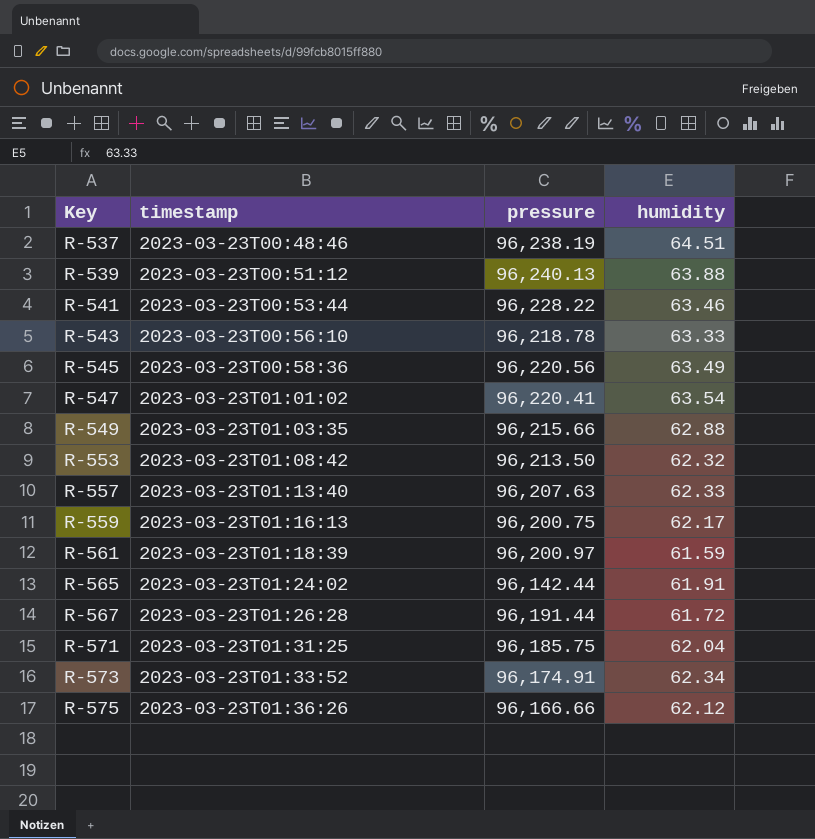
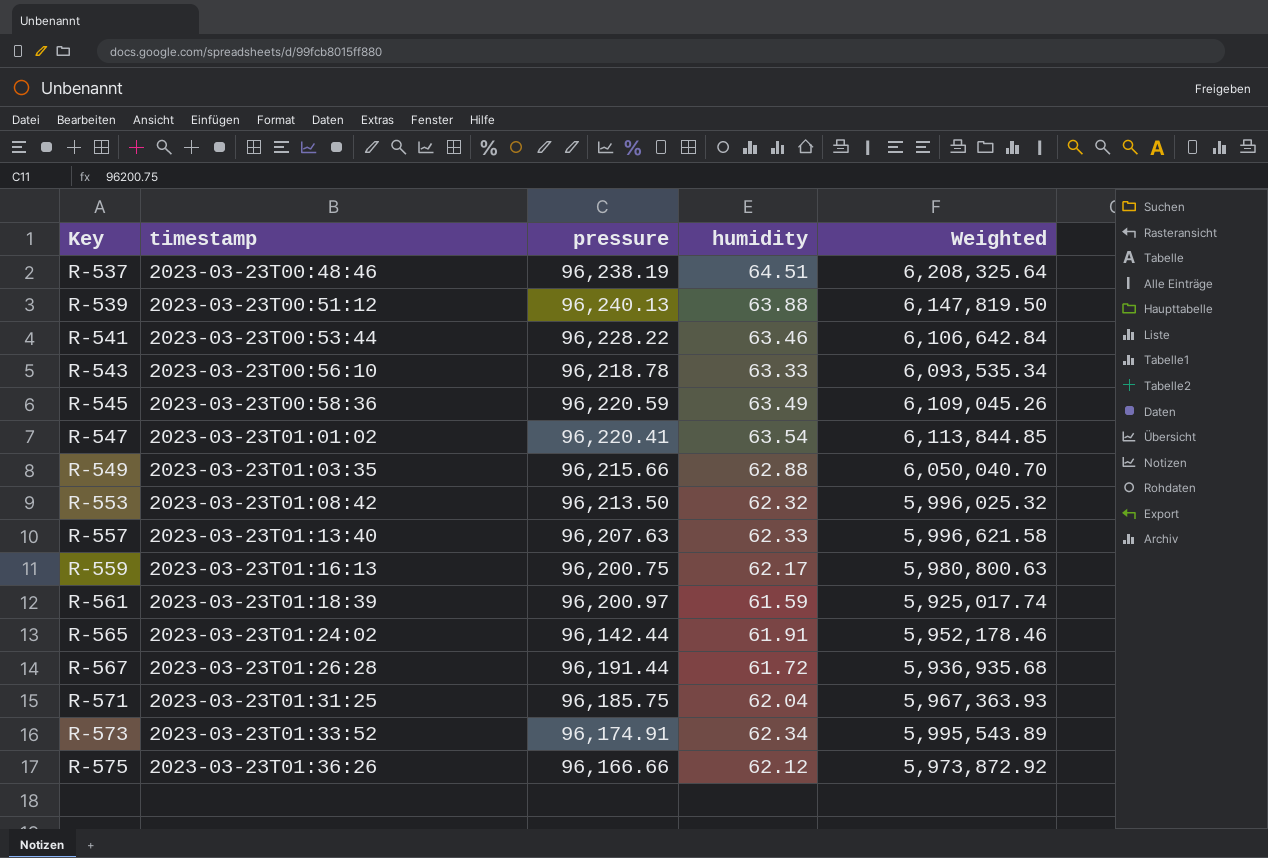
column Weighted | formula: none -> [pressure] * [humidity]
R-545 | pressure: 96,220.56 -> 96,220.59

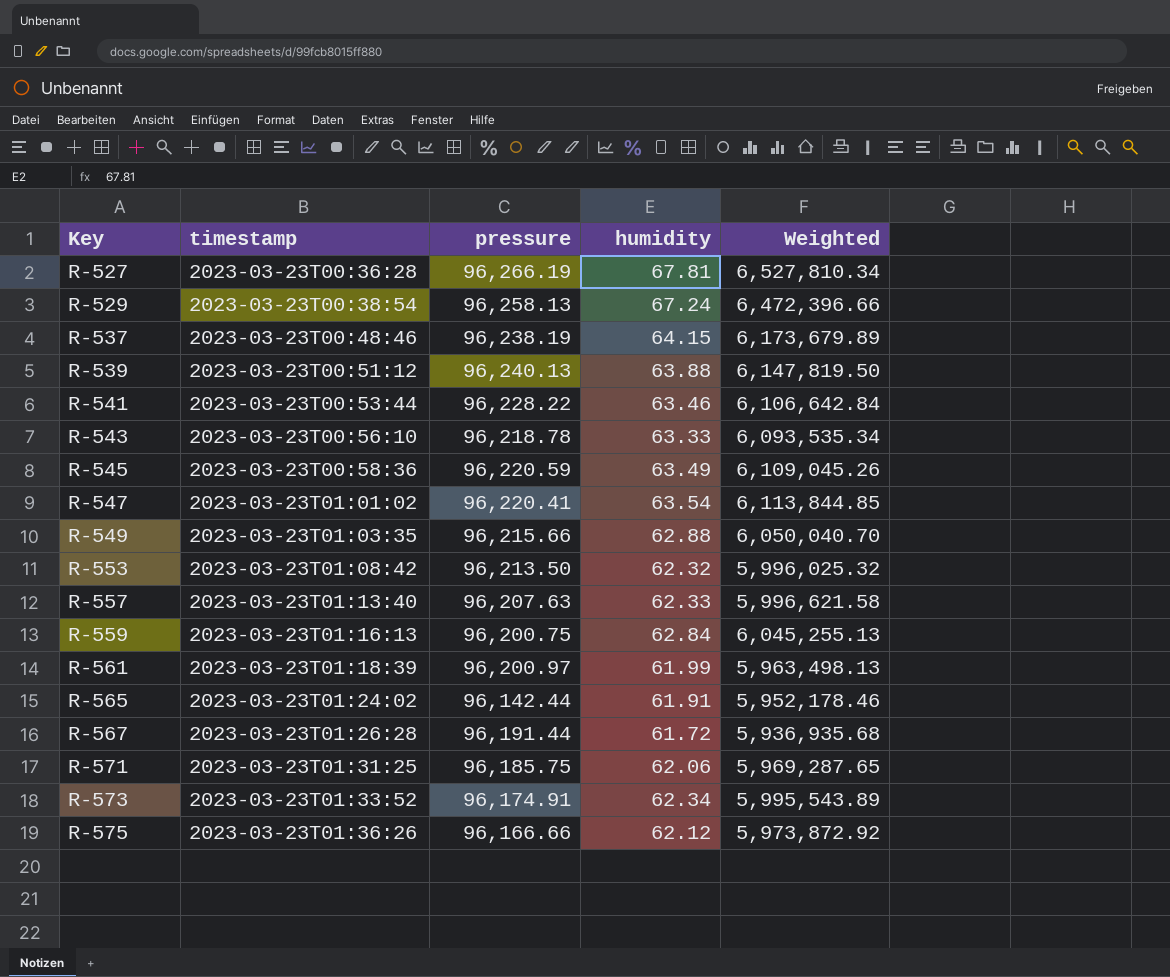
row R-527: none -> 2023-03-23T00:36:28 | 96,266.19 | 67.81 | 6,527,810.34
row R-529: none -> 2023-03-23T00:38:54 | 96,258.13 | 67.24 | 6,472,396.66
R-537 | humidity: 64.51 -> 64.15
R-537 | Weighted: 6,208,325.64 -> 6,173,679.89
R-559 | humidity: 62.17 -> 62.84
R-559 | Weighted: 5,980,800.63 -> 6,045,255.13
R-561 | humidity: 61.59 -> 61.99
R-561 | Weighted: 5,925,017.74 -> 5,963,498.13
R-571 | humidity: 62.04 -> 62.06
R-571 | Weighted: 5,967,363.93 -> 5,969,287.65

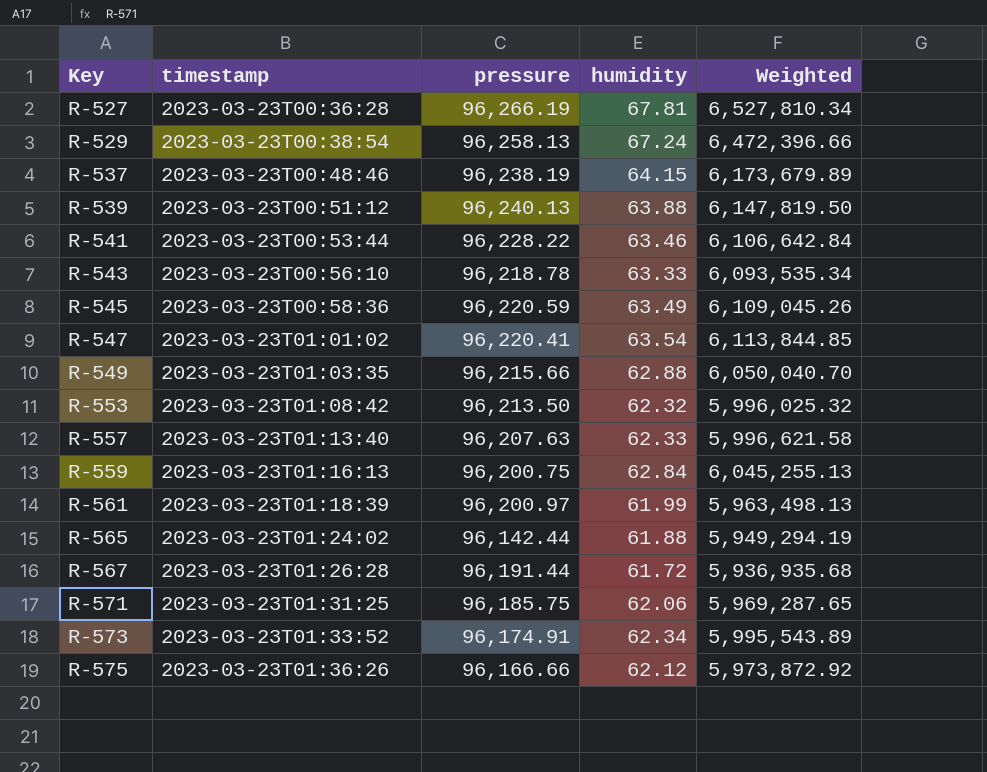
R-565 | humidity: 61.91 -> 61.88
R-565 | Weighted: 5,952,178.46 -> 5,949,294.19

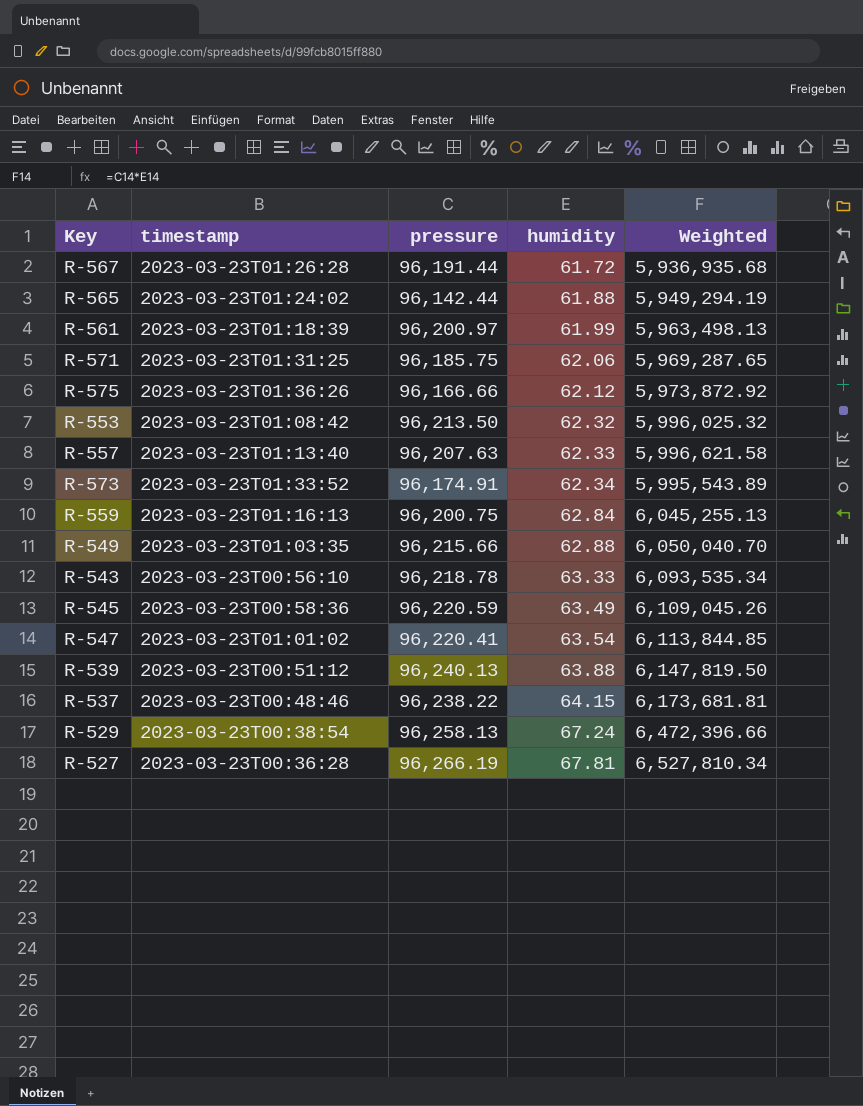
row order: Key ascending -> humidity ascending
row R-541: 2023-03-23T00:53:44 | 96,228.22 | 63.46 | 6,106,642.84 -> none
R-537 | pressure: 96,238.19 -> 96,238.22
R-537 | Weighted: 6,173,679.89 -> 6,173,681.81

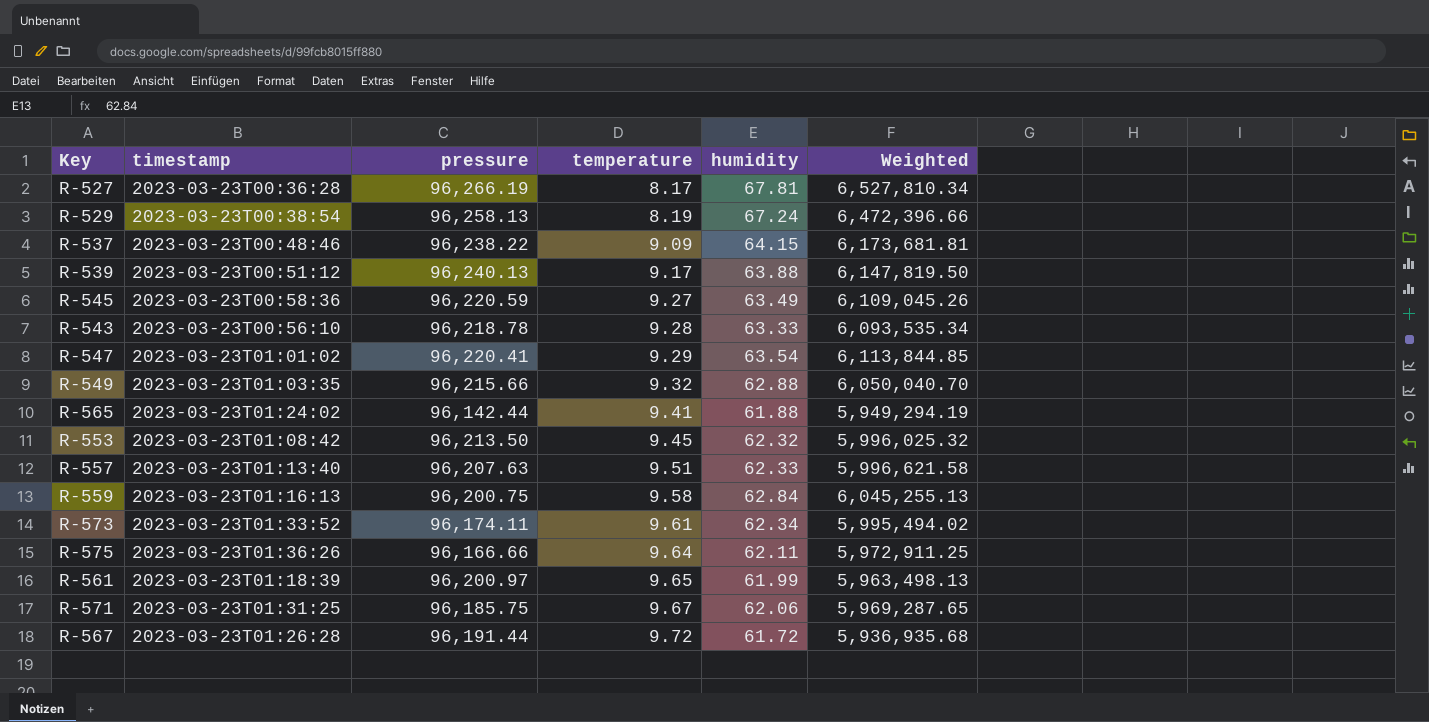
row order: humidity ascending -> temperature ascending
column temperature | position: none -> 4
R-573 | pressure: 96,174.91 -> 96,174.11
R-573 | Weighted: 5,995,543.89 -> 5,995,494.02
R-575 | humidity: 62.12 -> 62.11
R-575 | Weighted: 5,973,872.92 -> 5,972,911.25

